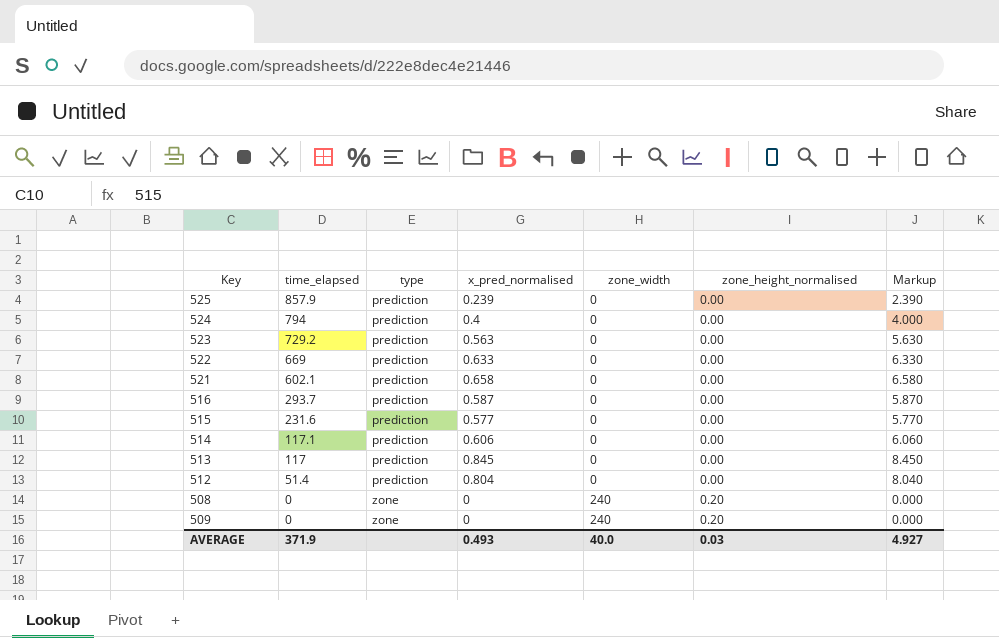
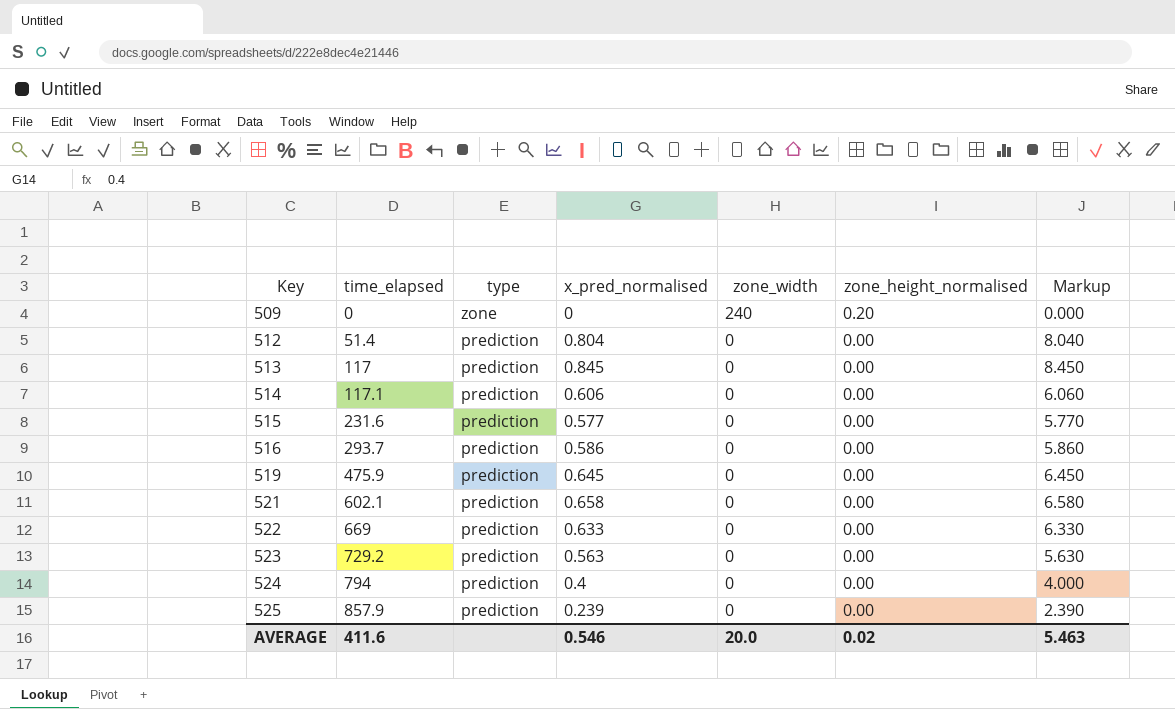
row order: time_elapsed descending -> Key ascending
row 508: 0 | zone | 0 | 240 | 0.20 | 0.000 -> none
516 | x_pred_normalised: 0.587 -> 0.586
516 | Markup: 5.870 -> 5.860
row 519: none -> 475.9 | prediction | 0.645 | 0 | 0.00 | 6.450
AVERAGE | time_elapsed: 371.9 -> 411.6
AVERAGE | x_pred_normalised: 0.493 -> 0.546
AVERAGE | zone_width: 40.0 -> 20.0
AVERAGE | zone_height_normalised: 0.03 -> 0.02
AVERAGE | Markup: 4.927 -> 5.463

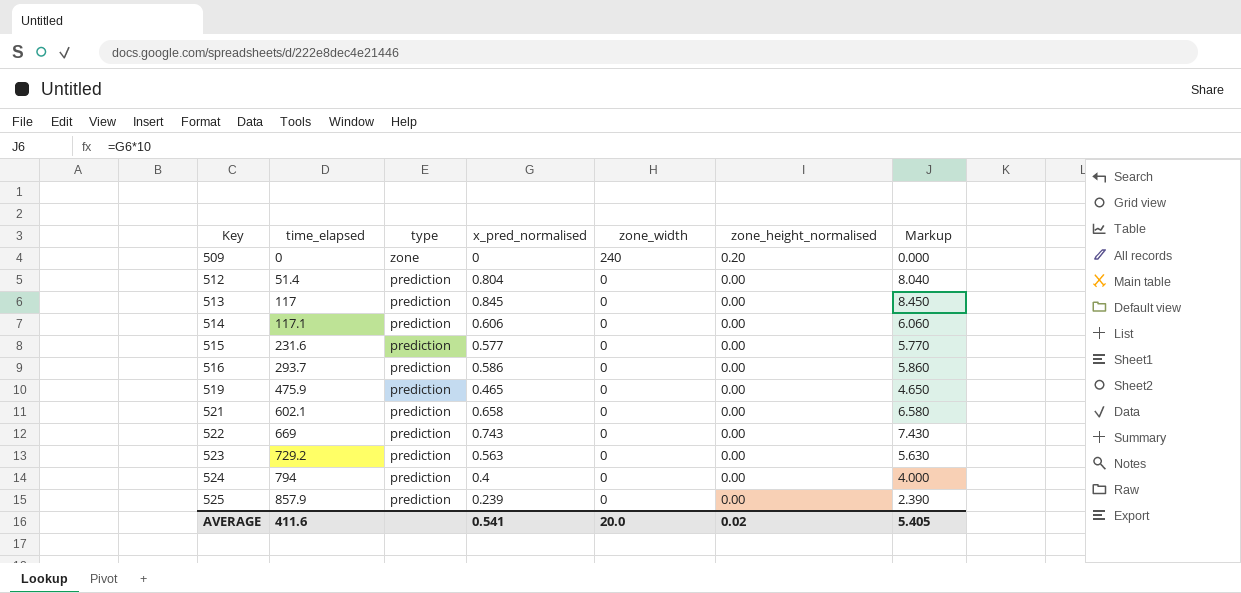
519 | x_pred_normalised: 0.645 -> 0.465
519 | Markup: 6.450 -> 4.650
522 | x_pred_normalised: 0.633 -> 0.743
522 | Markup: 6.330 -> 7.430
AVERAGE | x_pred_normalised: 0.546 -> 0.541
AVERAGE | Markup: 5.463 -> 5.405

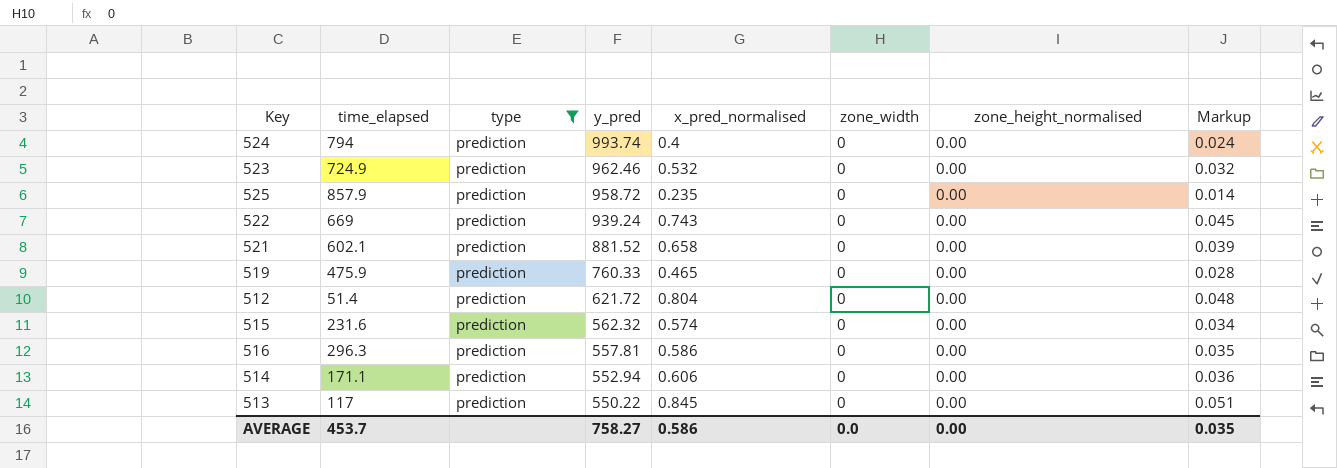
filter: none -> type = prediction
row order: Key ascending -> y_pred descending
column y_pred | position: none -> 4
column Markup | formula: [x_pred_normalised] * 10 -> [x_pred_normalised] * 0.06
523 | time_elapsed: 729.2 -> 724.9
523 | x_pred_normalised: 0.563 -> 0.532
525 | x_pred_normalised: 0.239 -> 0.235
515 | x_pred_normalised: 0.577 -> 0.574
516 | time_elapsed: 293.7 -> 296.3
514 | time_elapsed: 117.1 -> 171.1
AVERAGE | time_elapsed: 411.6 -> 453.7
AVERAGE | x_pred_normalised: 0.541 -> 0.586
AVERAGE | zone_width: 20.0 -> 0.0
AVERAGE | zone_height_normalised: 0.02 -> 0.00
AVERAGE | Markup: 5.405 -> 0.035

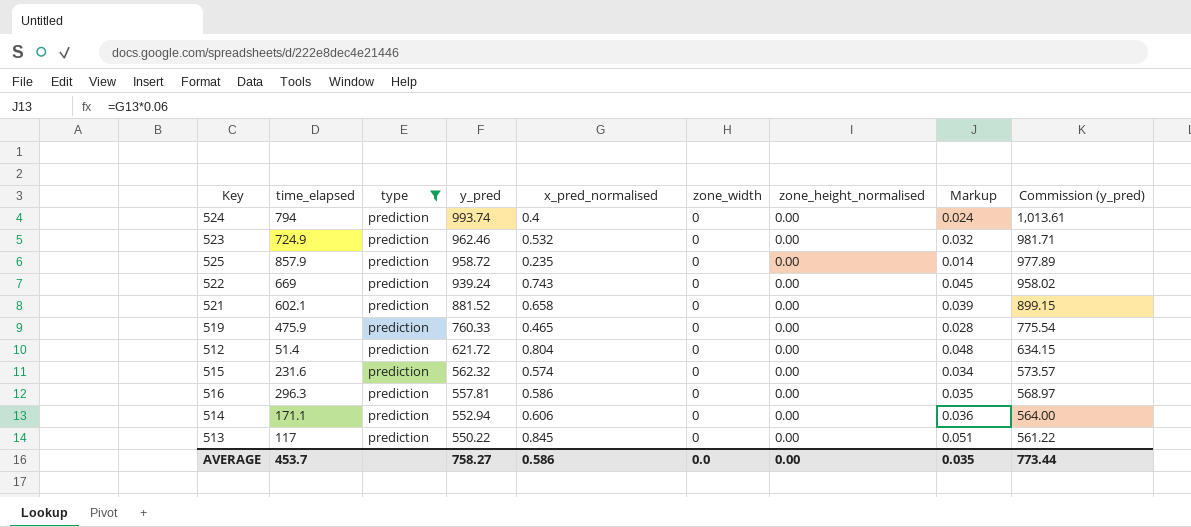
column Commission (y_pred) | formula: none -> [y_pred] * 1.02

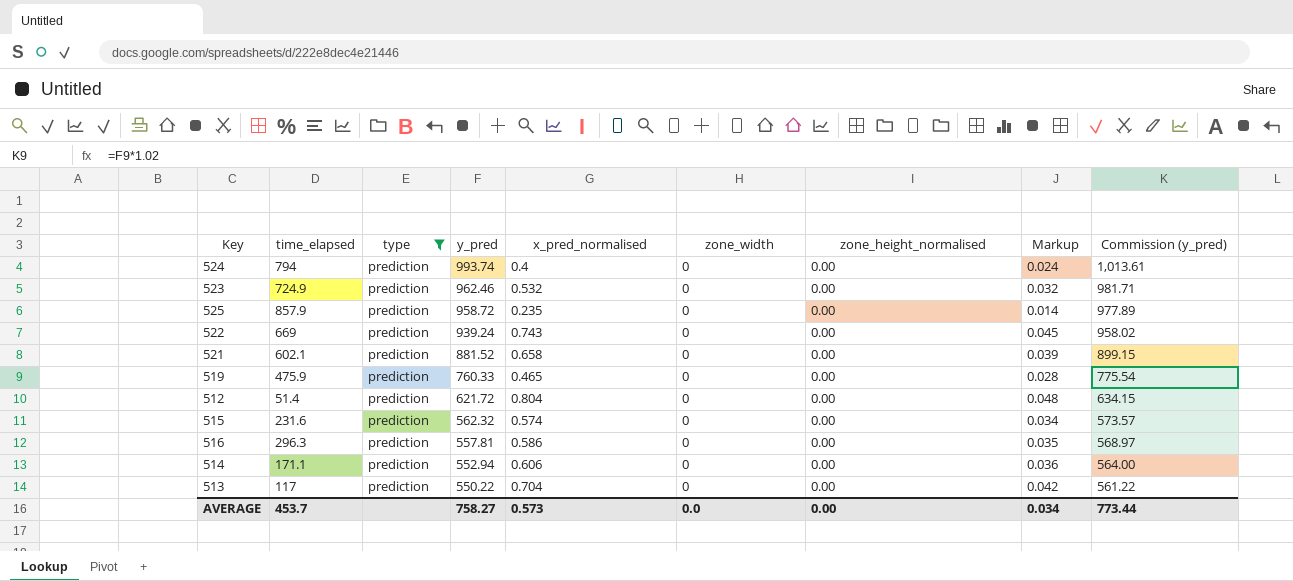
513 | x_pred_normalised: 0.845 -> 0.704
513 | Markup: 0.051 -> 0.042
AVERAGE | x_pred_normalised: 0.586 -> 0.573
AVERAGE | Markup: 0.035 -> 0.034

